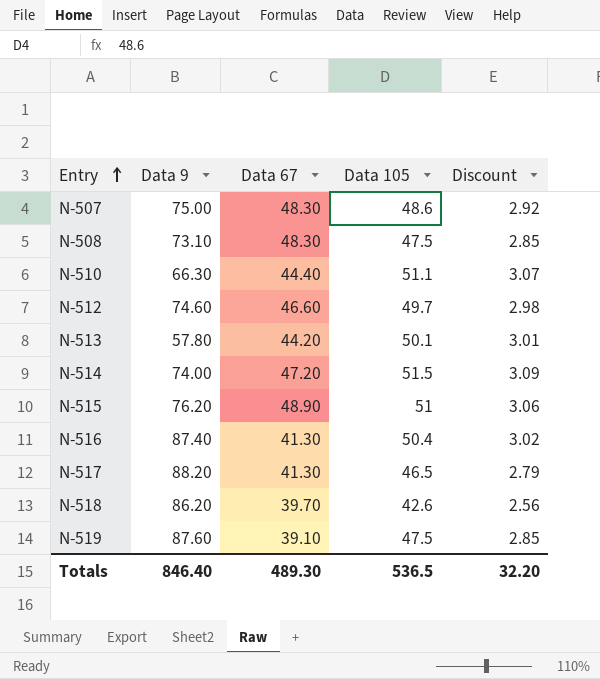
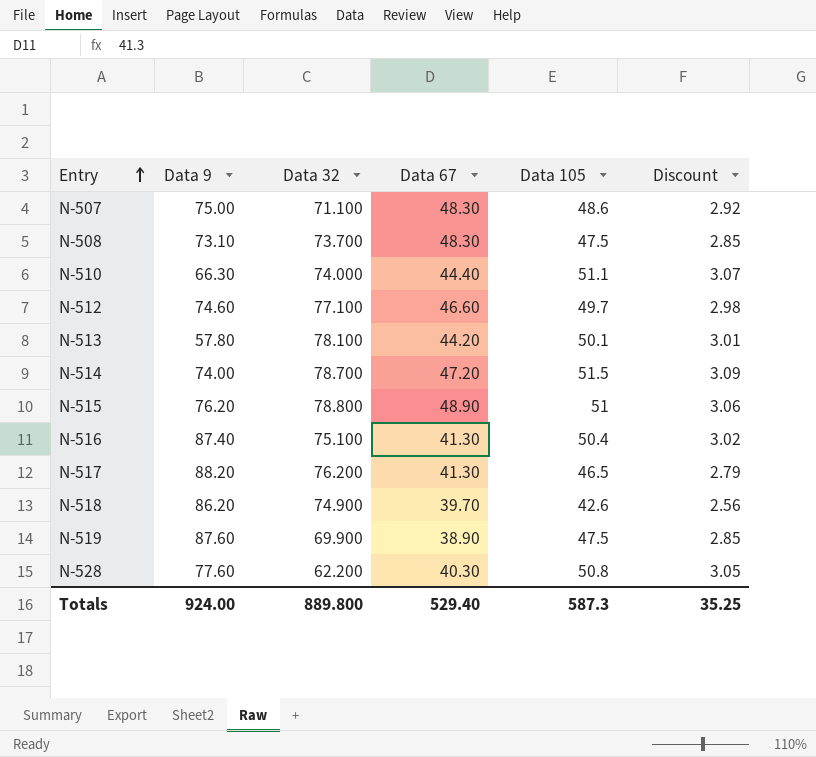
column Data 32 | position: none -> 3
N-519 | Data 67: 39.10 -> 38.90
row N-528: none -> 77.60 | 62.200 | 40.30 | 50.8 | 3.05
Totals | Data 9: 846.40 -> 924.00
Totals | Data 67: 489.30 -> 529.40
Totals | Data 105: 536.5 -> 587.3
Totals | Discount: 32.20 -> 35.25

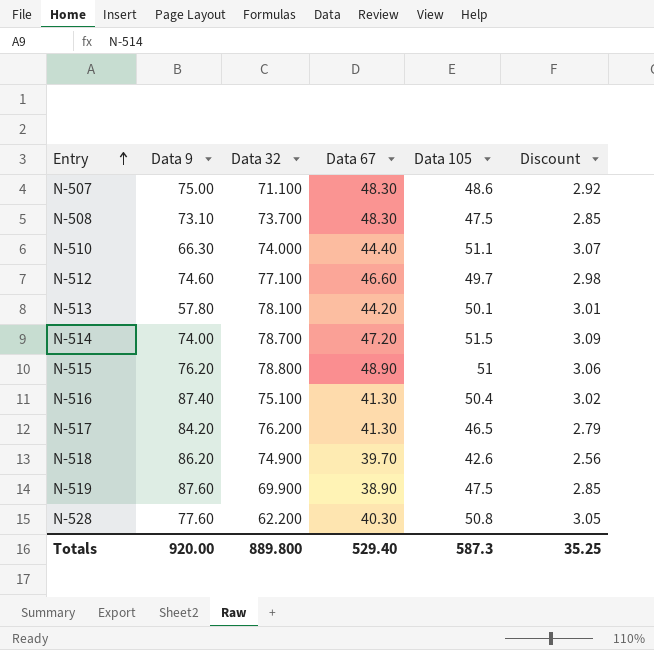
N-517 | Data 9: 88.20 -> 84.20
Totals | Data 9: 924.00 -> 920.00

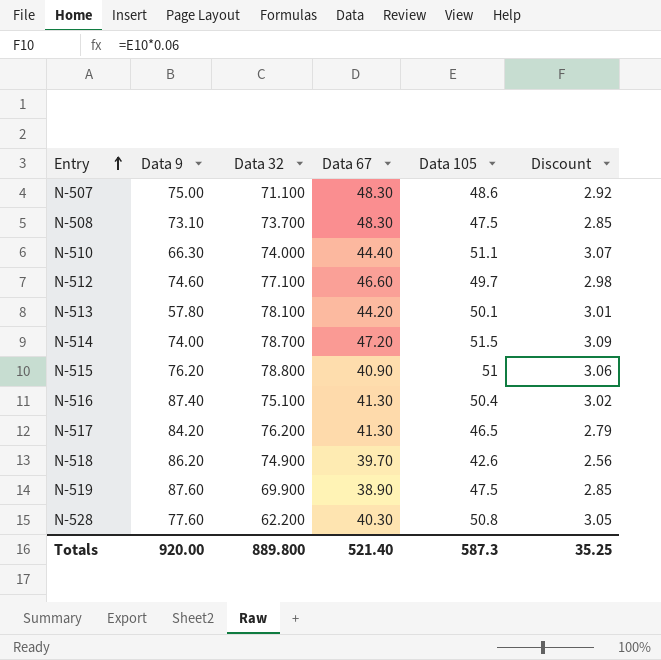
N-515 | Data 67: 48.90 -> 40.90
Totals | Data 67: 529.40 -> 521.40

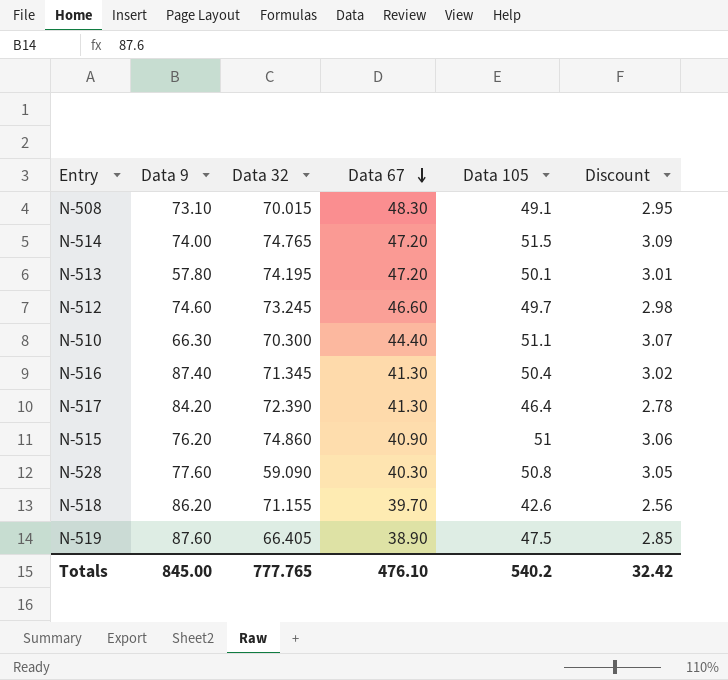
row order: Entry ascending -> Data 67 descending
row N-507: 75.00 | 71.100 | 48.30 | 48.6 | 2.92 -> none
N-508 | Data 32: 73.700 -> 70.015
N-508 | Data 105: 47.5 -> 49.1
N-508 | Discount: 2.85 -> 2.95
N-514 | Data 32: 78.700 -> 74.765
N-513 | Data 32: 78.100 -> 74.195
N-513 | Data 67: 44.20 -> 47.20
N-512 | Data 32: 77.100 -> 73.245
N-510 | Data 32: 74.000 -> 70.300
N-516 | Data 32: 75.100 -> 71.345
N-517 | Data 32: 76.200 -> 72.390
N-517 | Data 105: 46.5 -> 46.4
N-517 | Discount: 2.79 -> 2.78
N-515 | Data 32: 78.800 -> 74.860
N-528 | Data 32: 62.200 -> 59.090
N-518 | Data 32: 74.900 -> 71.155
N-519 | Data 32: 69.900 -> 66.405
Totals | Data 9: 920.00 -> 845.00
Totals | Data 32: 889.800 -> 777.765
Totals | Data 67: 521.40 -> 476.10
Totals | Data 105: 587.3 -> 540.2
Totals | Discount: 35.25 -> 32.42

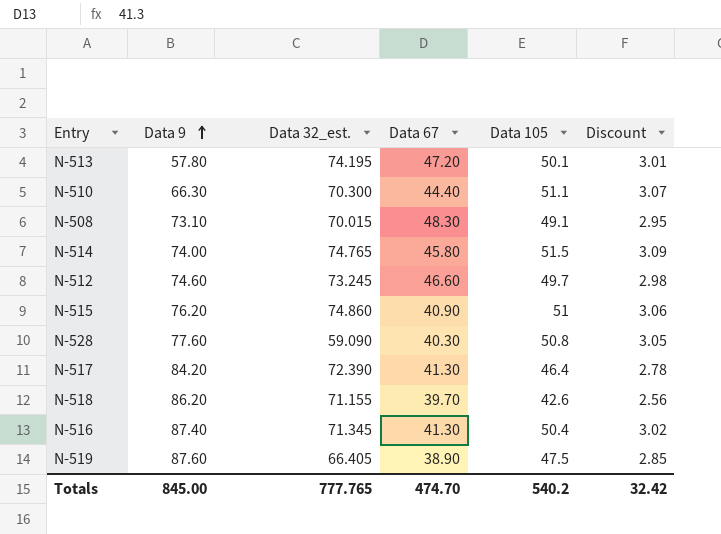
row order: Data 67 descending -> Data 9 ascending
column name: Data 32 -> Data 32_est.
N-514 | Data 67: 47.20 -> 45.80
Totals | Data 67: 476.10 -> 474.70

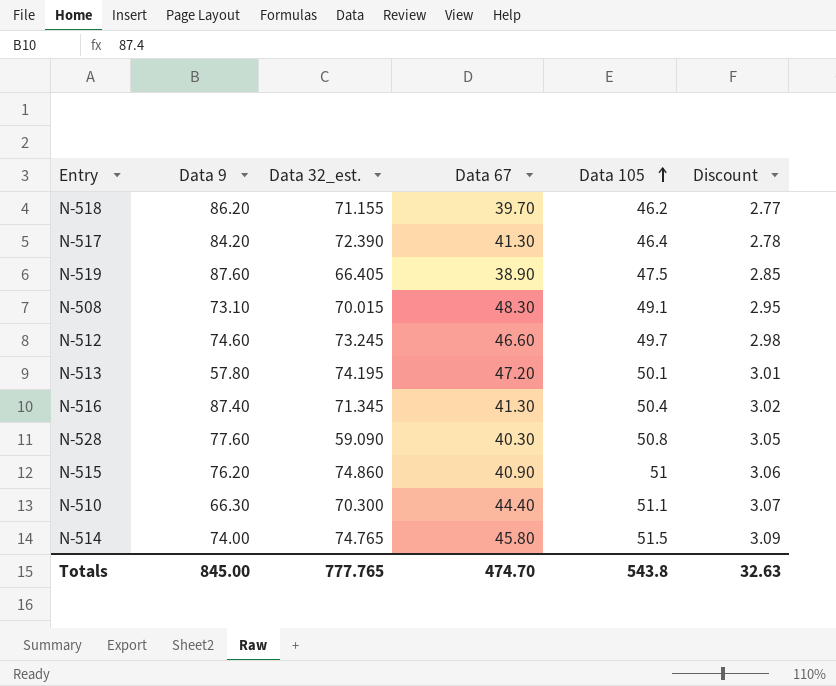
row order: Data 9 ascending -> Data 105 ascending
N-518 | Data 105: 42.6 -> 46.2
N-518 | Discount: 2.56 -> 2.77
Totals | Data 105: 540.2 -> 543.8
Totals | Discount: 32.42 -> 32.63

